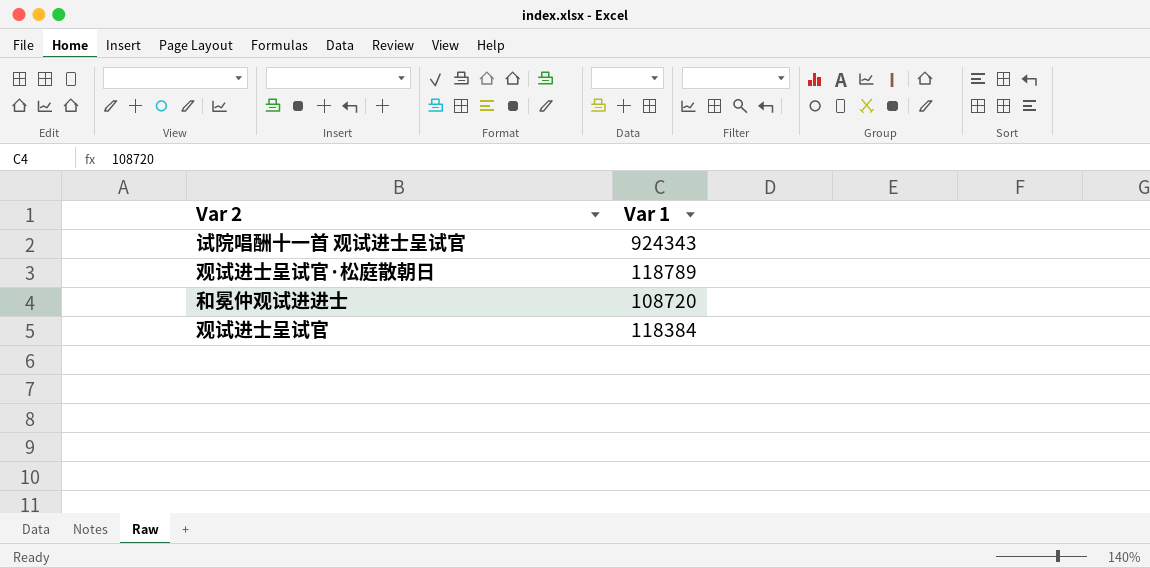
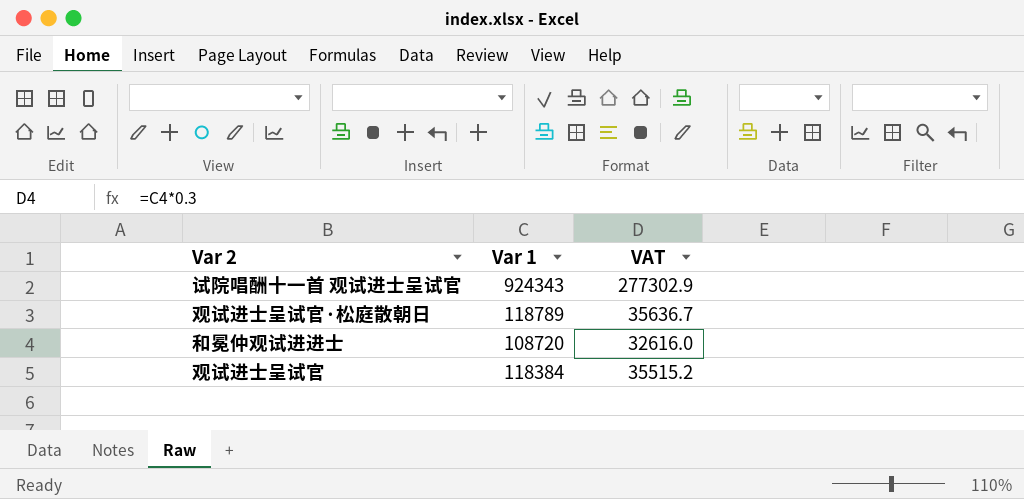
column VAT | formula: none -> [Var 1] * 0.3

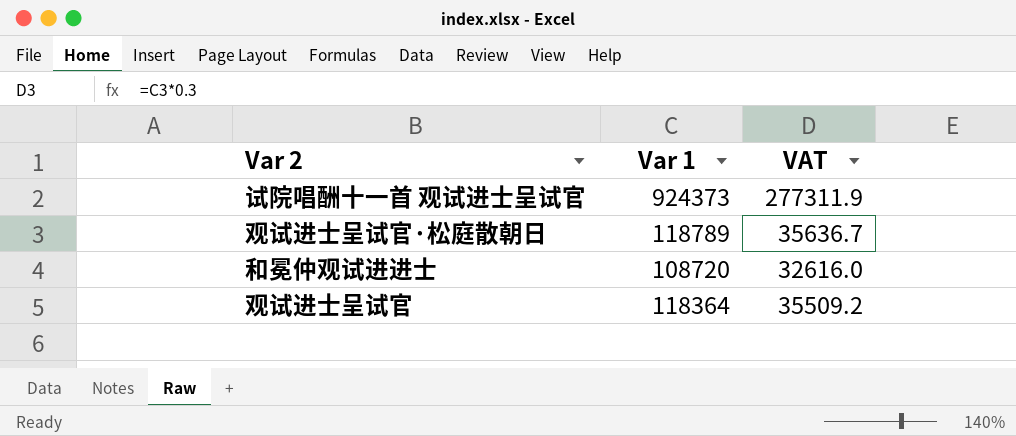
试院唱酬十一首 观试进士呈试官 | Var 1: 924343 -> 924373
试院唱酬十一首 观试进士呈试官 | VAT: 277302.9 -> 277311.9
观试进士呈试官 | Var 1: 118384 -> 118364
观试进士呈试官 | VAT: 35515.2 -> 35509.2

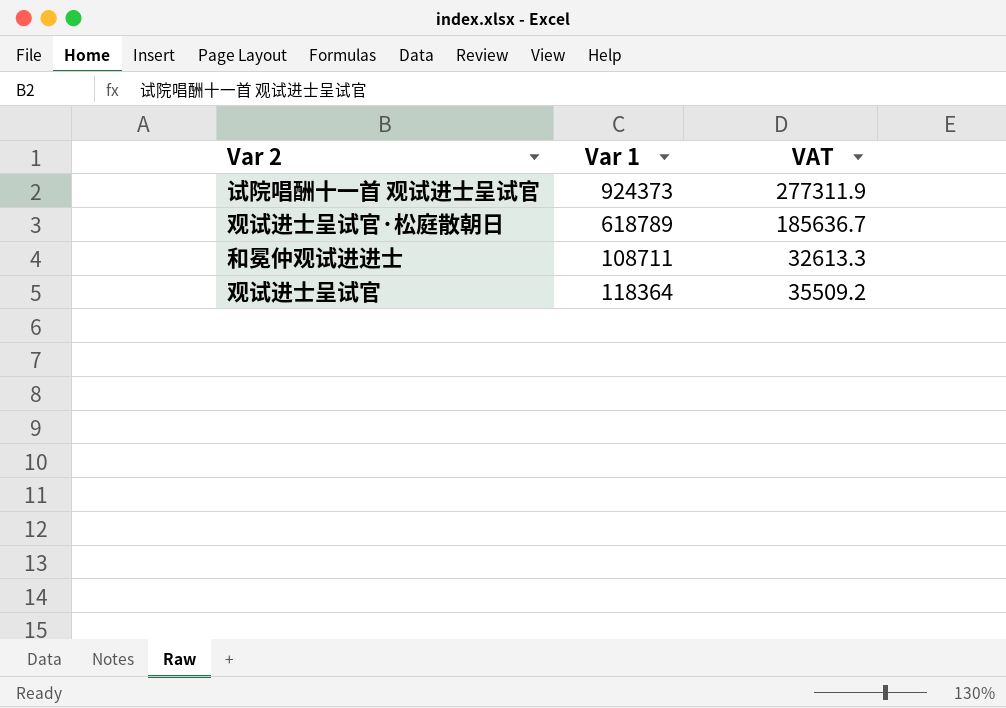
观试进士呈试官·松庭散朝日 | Var 1: 118789 -> 618789
观试进士呈试官·松庭散朝日 | VAT: 35636.7 -> 185636.7
和冕仲观试进进士 | Var 1: 108720 -> 108711
和冕仲观试进进士 | VAT: 32616.0 -> 32613.3

